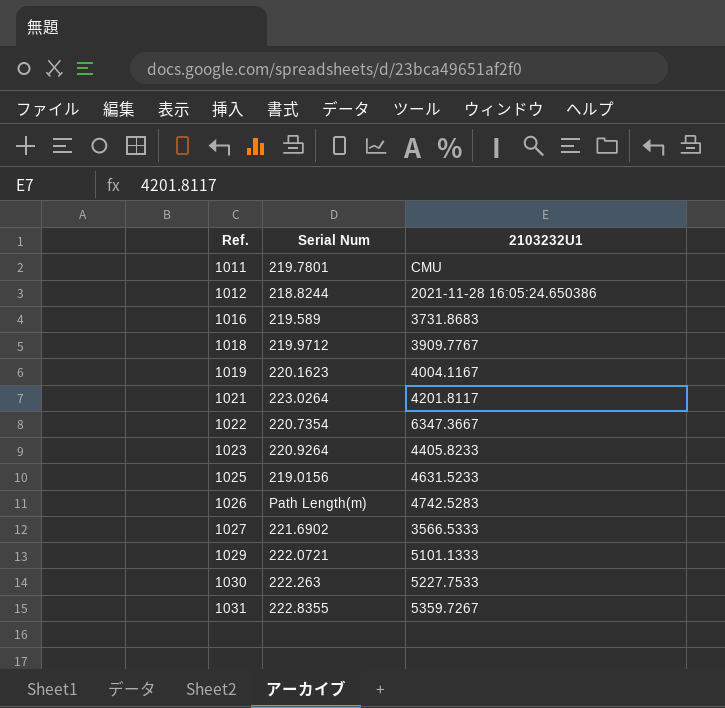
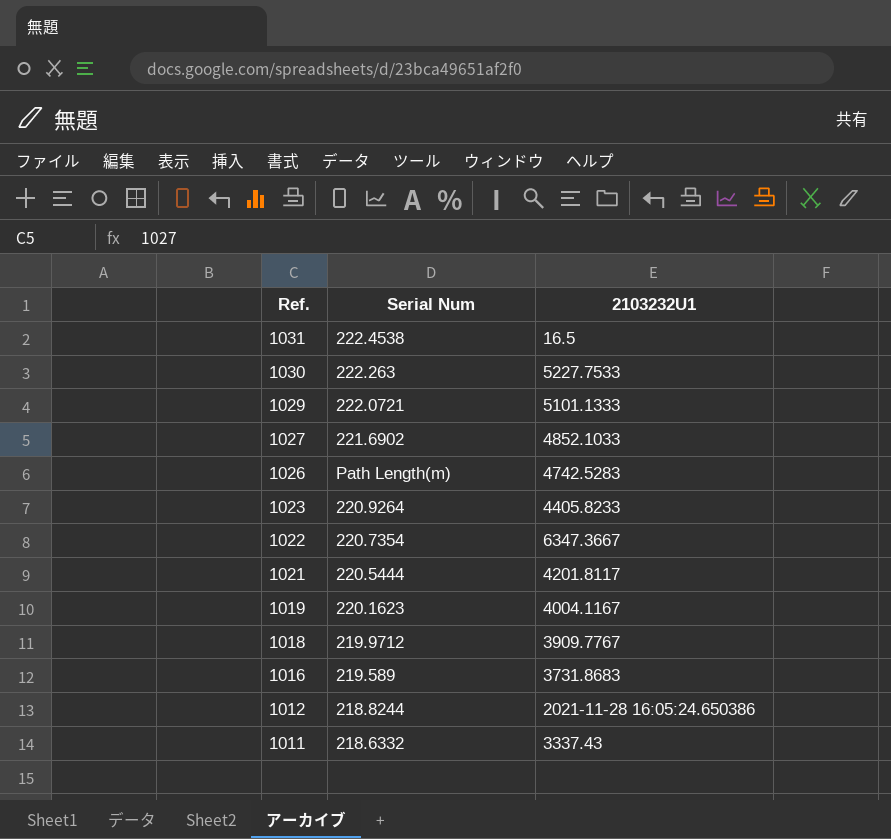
row order: Ref. ascending -> Ref. descending
row 1025: 219.0156 | 4631.5233 -> none
1031 | Serial Num: 222.8355 -> 222.4538
1031 | 2103232U1: 5359.7267 -> 16.5
1027 | 2103232U1: 3566.5333 -> 4852.1033
1021 | Serial Num: 223.0264 -> 220.5444
1011 | Serial Num: 219.7801 -> 218.6332
1011 | 2103232U1: CMU -> 3337.43

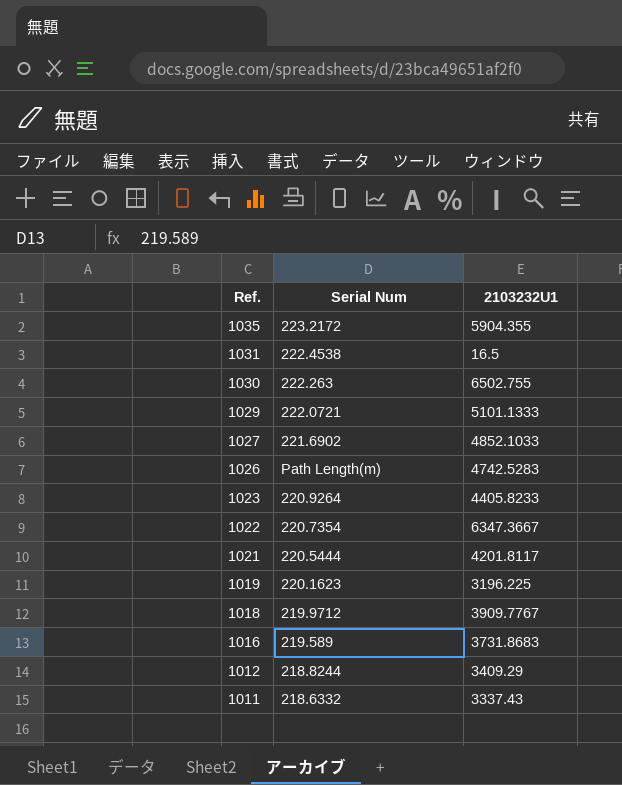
row 1035: none -> 223.2172 | 5904.355
1030 | 2103232U1: 5227.7533 -> 6502.755
1019 | 2103232U1: 4004.1167 -> 3196.225
1012 | 2103232U1: 2021-11-28 16:05:24.650386 -> 3409.29

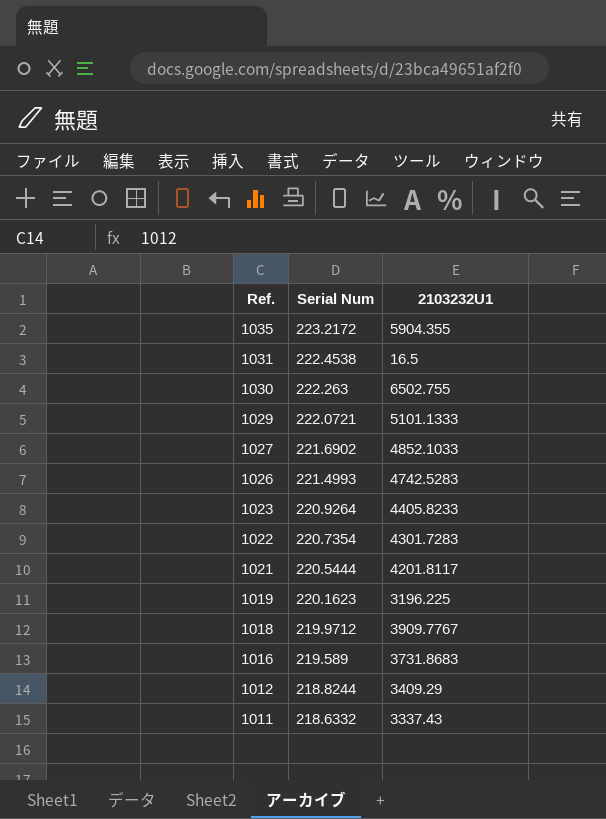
1026 | Serial Num: Path Length(m) -> 221.4993
1022 | 2103232U1: 6347.3667 -> 4301.7283

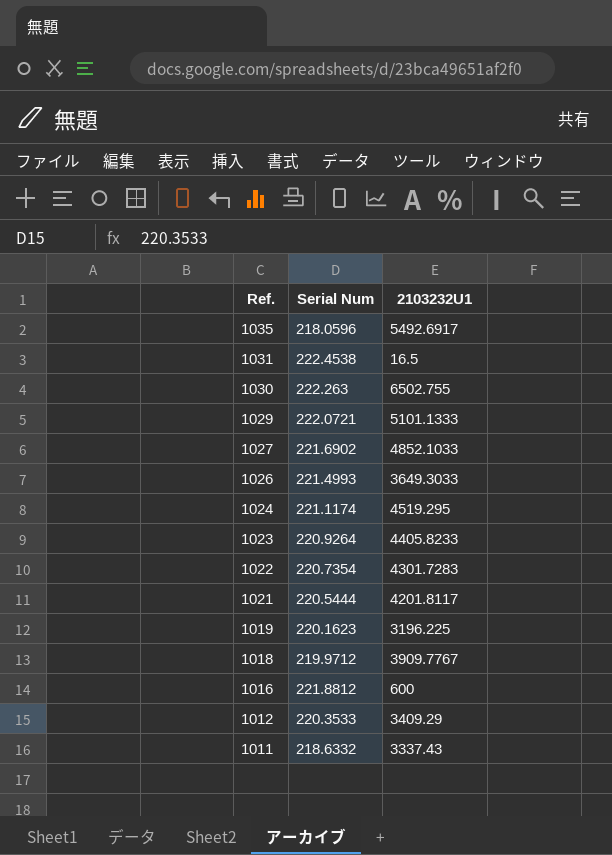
1035 | Serial Num: 223.2172 -> 218.0596
1035 | 2103232U1: 5904.355 -> 5492.6917
1026 | 2103232U1: 4742.5283 -> 3649.3033
row 1024: none -> 221.1174 | 4519.295
1016 | Serial Num: 219.589 -> 221.8812
1016 | 2103232U1: 3731.8683 -> 600
1012 | Serial Num: 218.8244 -> 220.3533

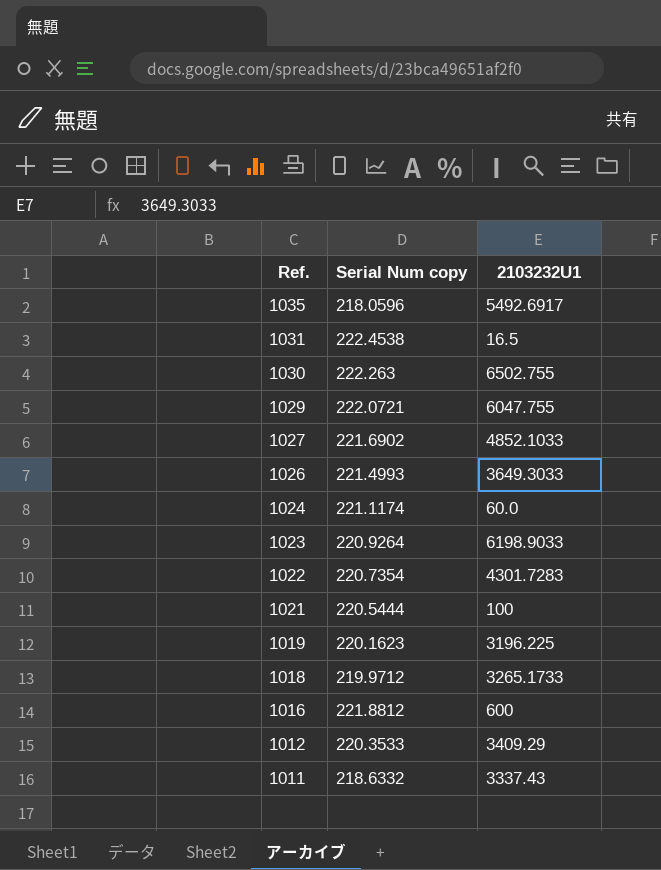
column name: Serial Num -> Serial Num copy
1029 | 2103232U1: 5101.1333 -> 6047.755
1024 | 2103232U1: 4519.295 -> 60.0
1023 | 2103232U1: 4405.8233 -> 6198.9033
1021 | 2103232U1: 4201.8117 -> 100
1018 | 2103232U1: 3909.7767 -> 3265.1733

